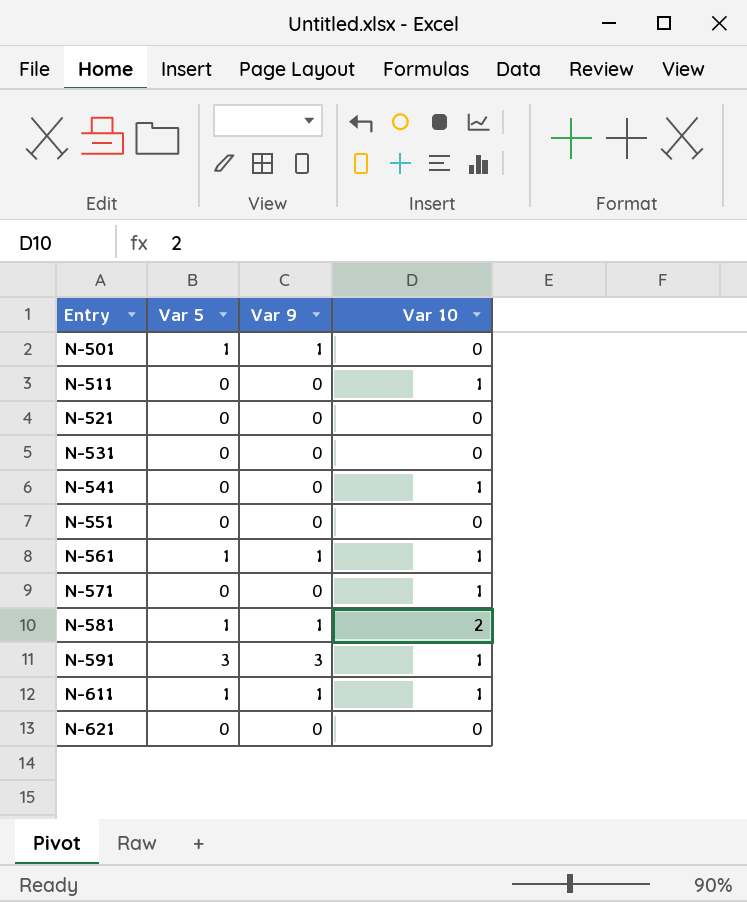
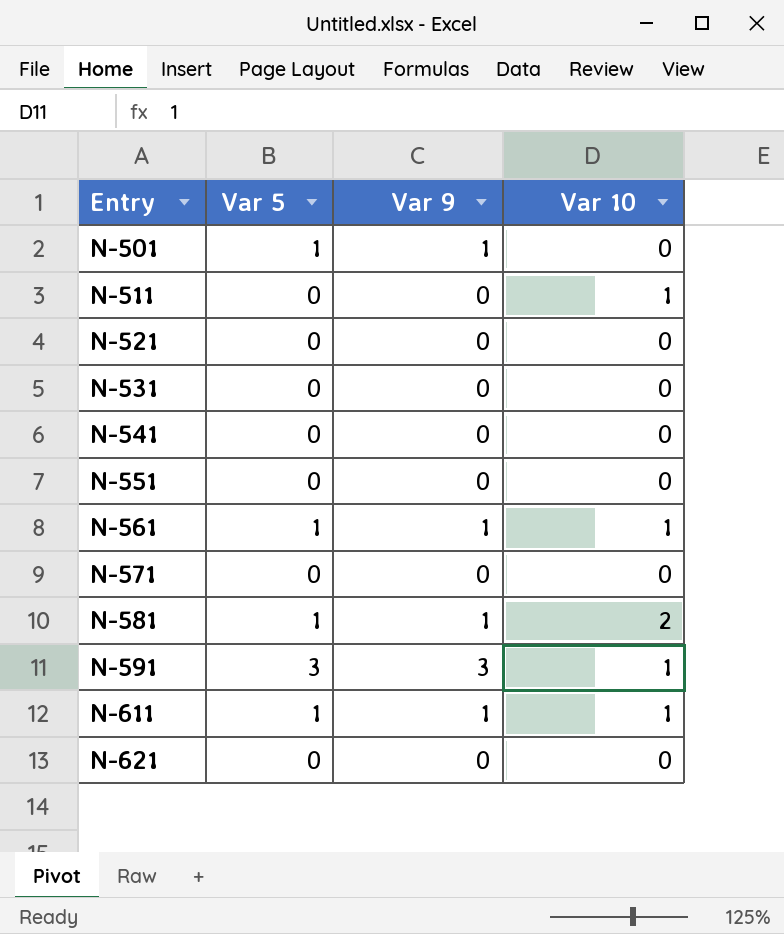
N-541 | Var 10: 1 -> 0
N-571 | Var 10: 1 -> 0

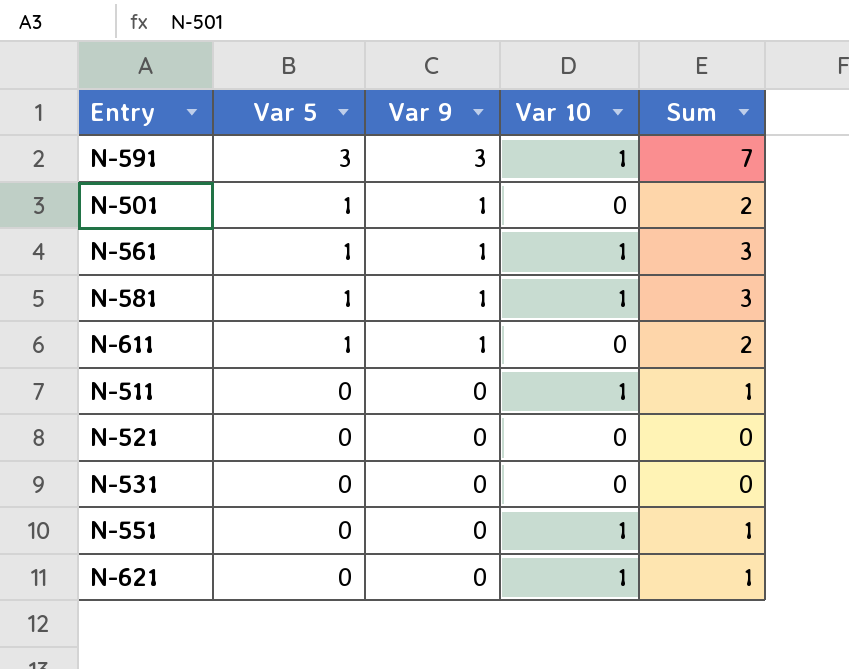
row order: Entry ascending -> Var 5 descending
column Sum | formula: none -> [Var 5] + [Var 9] + [Var 10]
row N-541: 0 | 0 | 0 -> none
row N-571: 0 | 0 | 0 -> none
N-581 | Var 10: 2 -> 1
N-611 | Var 10: 1 -> 0
N-551 | Var 10: 0 -> 1
N-621 | Var 10: 0 -> 1

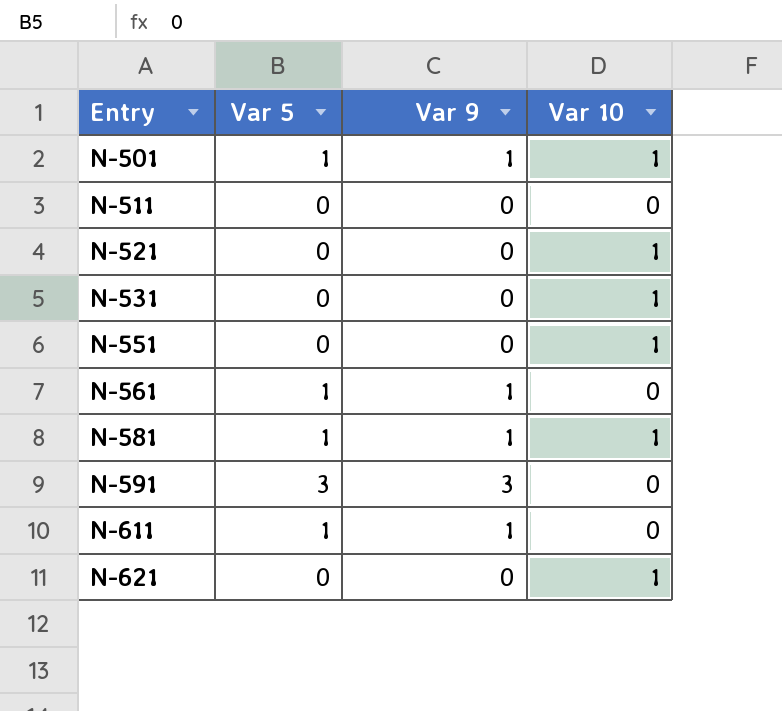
row order: Var 5 descending -> Entry ascending
column Sum | formula: [Var 5] + [Var 9] + [Var 10] -> none
N-501 | Var 10: 0 -> 1
N-511 | Var 10: 1 -> 0
N-521 | Var 10: 0 -> 1
N-531 | Var 10: 0 -> 1
N-561 | Var 10: 1 -> 0
N-591 | Var 10: 1 -> 0

